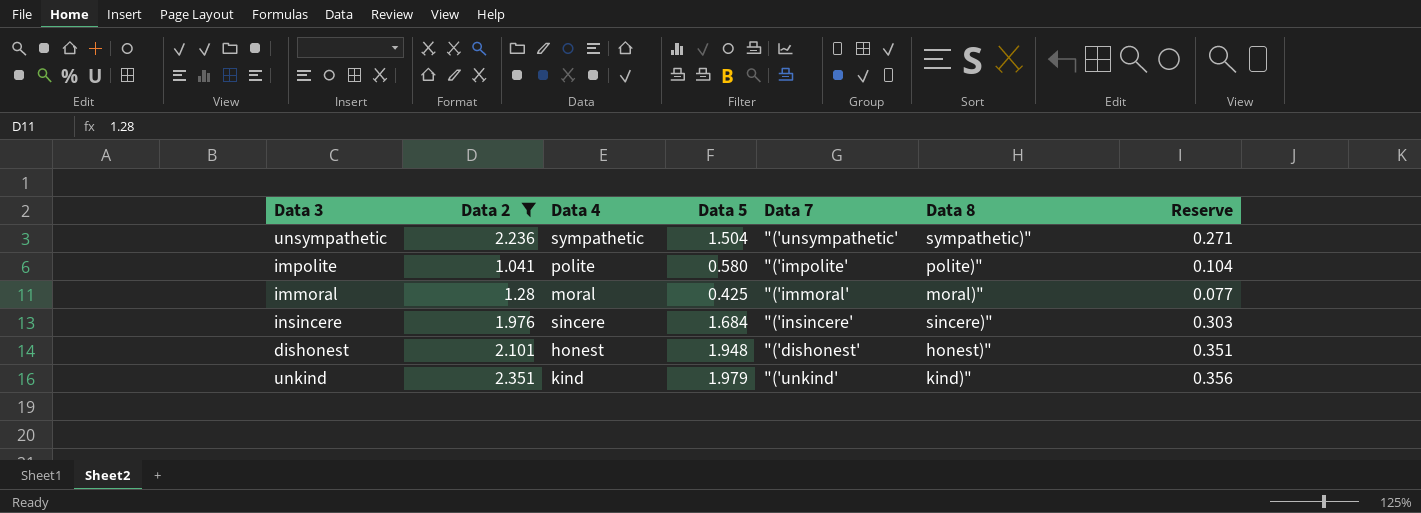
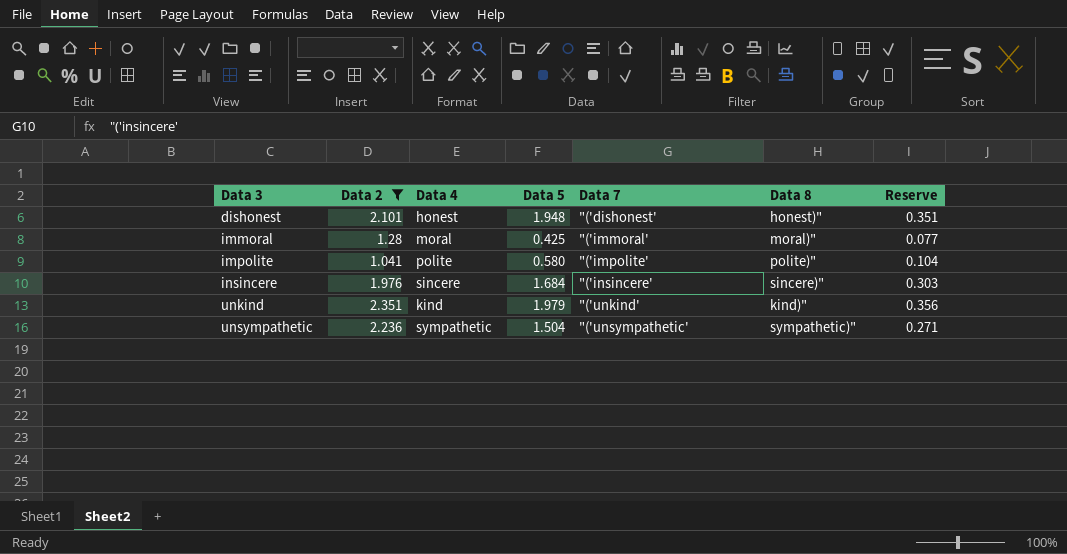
row order: none -> Data 3 ascending

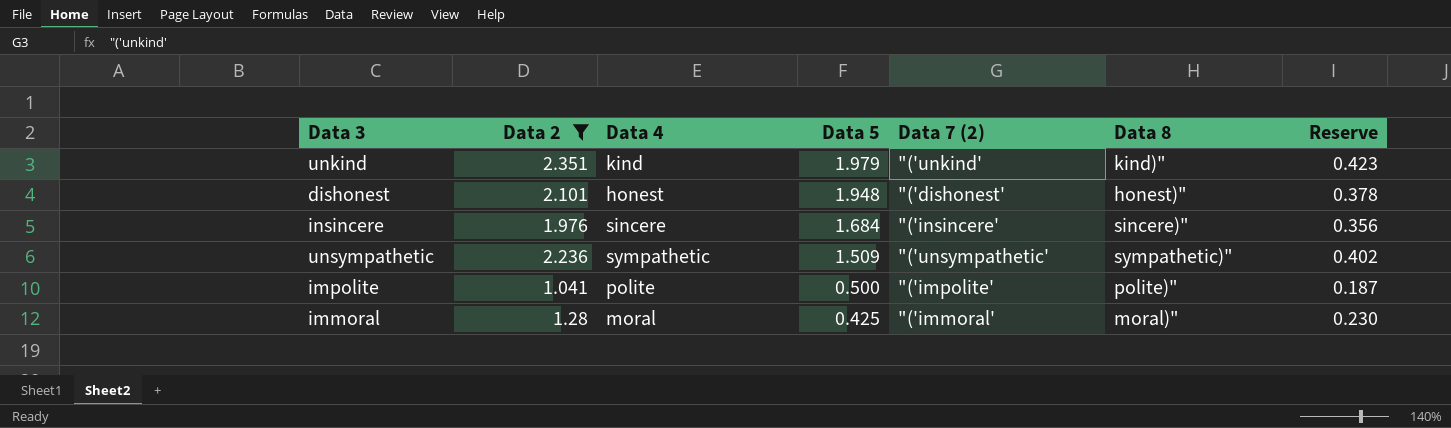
row order: Data 3 ascending -> Data 5 descending
column name: Data 7 -> Data 7 (2)
column Reserve | formula: [Data 5] * 0.18 -> [Data 2] * 0.18
unsympathetic | Data 5: 1.504 -> 1.509
impolite | Data 5: 0.580 -> 0.500

